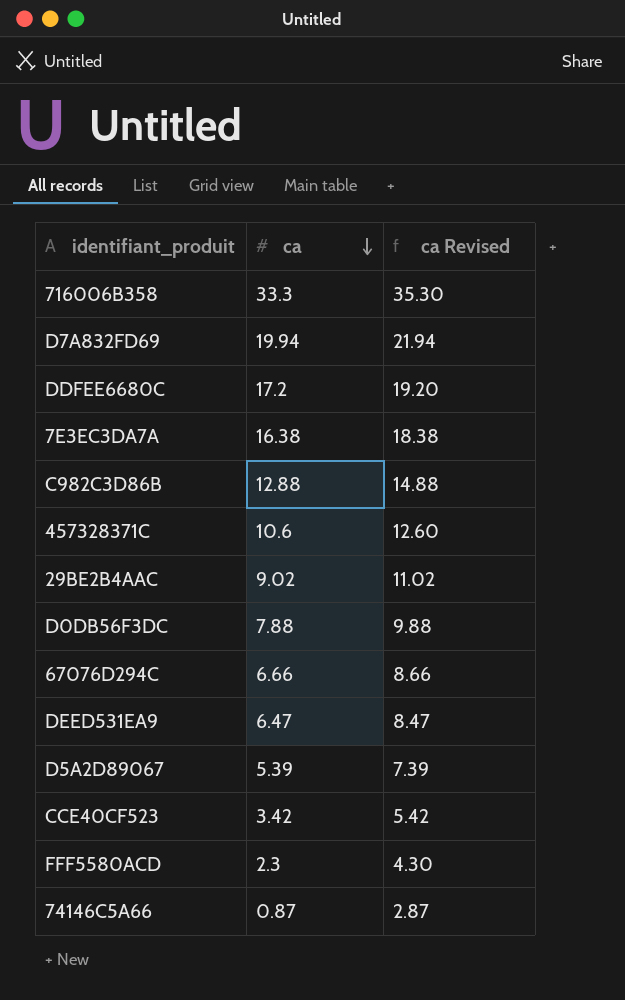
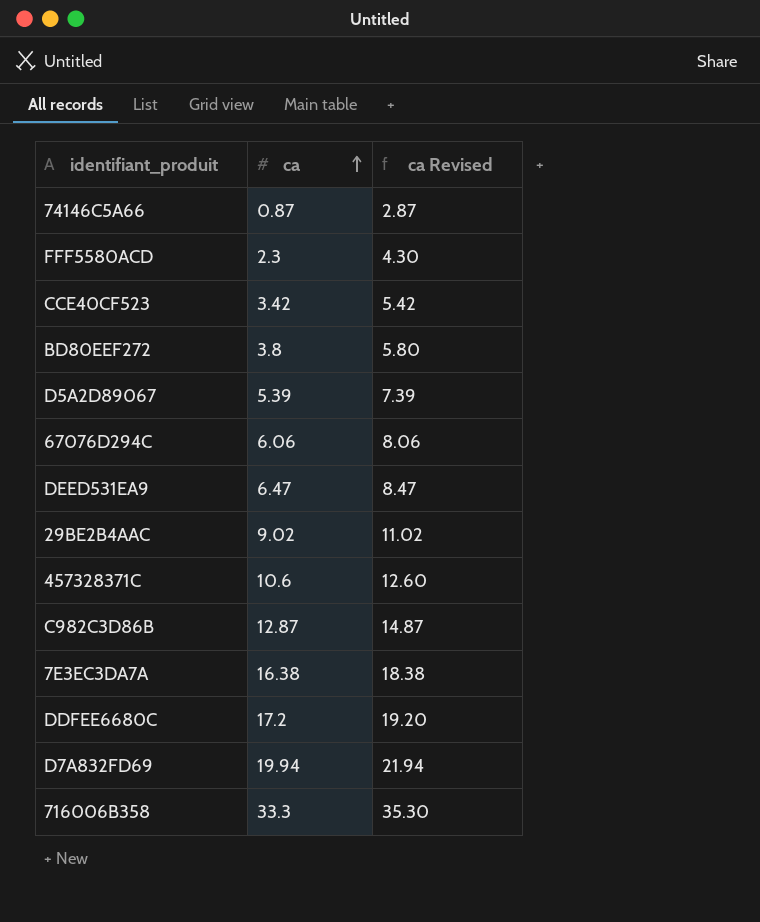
row order: ca descending -> ca ascending
row D0DB56F3DC: 7.88 | 9.88 -> none
row BD80EEF272: none -> 3.8 | 5.80
67076D294C | ca: 6.66 -> 6.06
67076D294C | ca Revised: 8.66 -> 8.06
C982C3D86B | ca: 12.88 -> 12.87
C982C3D86B | ca Revised: 14.88 -> 14.87

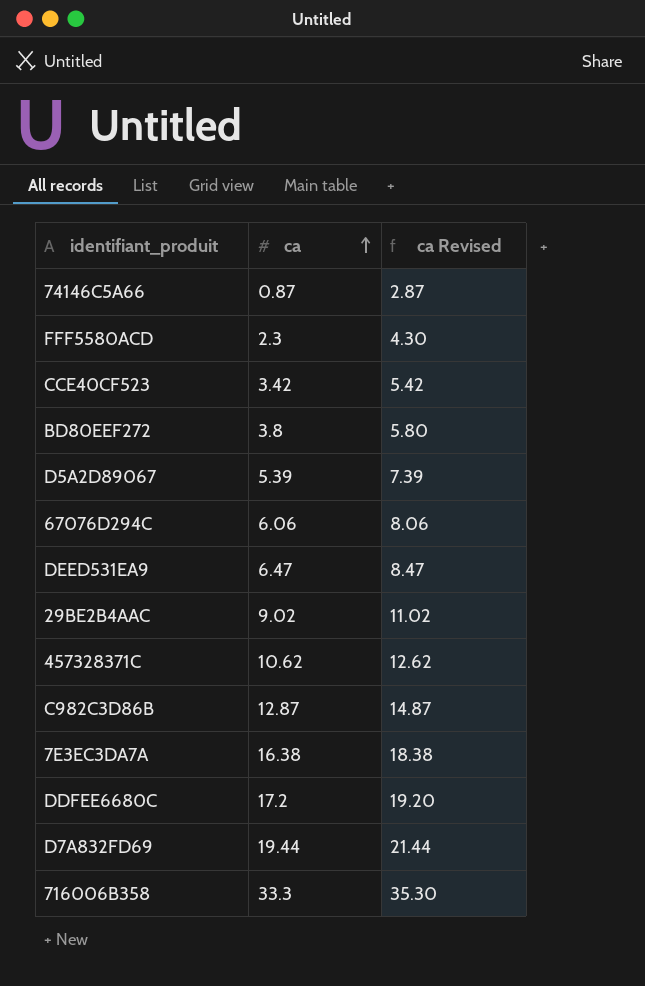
457328371C | ca: 10.6 -> 10.62
457328371C | ca Revised: 12.60 -> 12.62
D7A832FD69 | ca: 19.94 -> 19.44
D7A832FD69 | ca Revised: 21.94 -> 21.44

